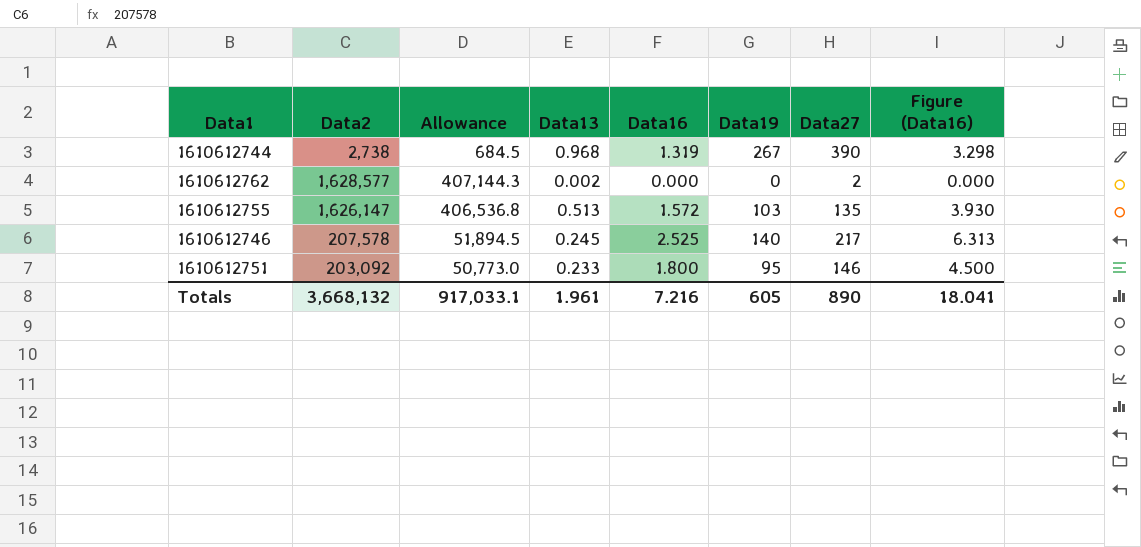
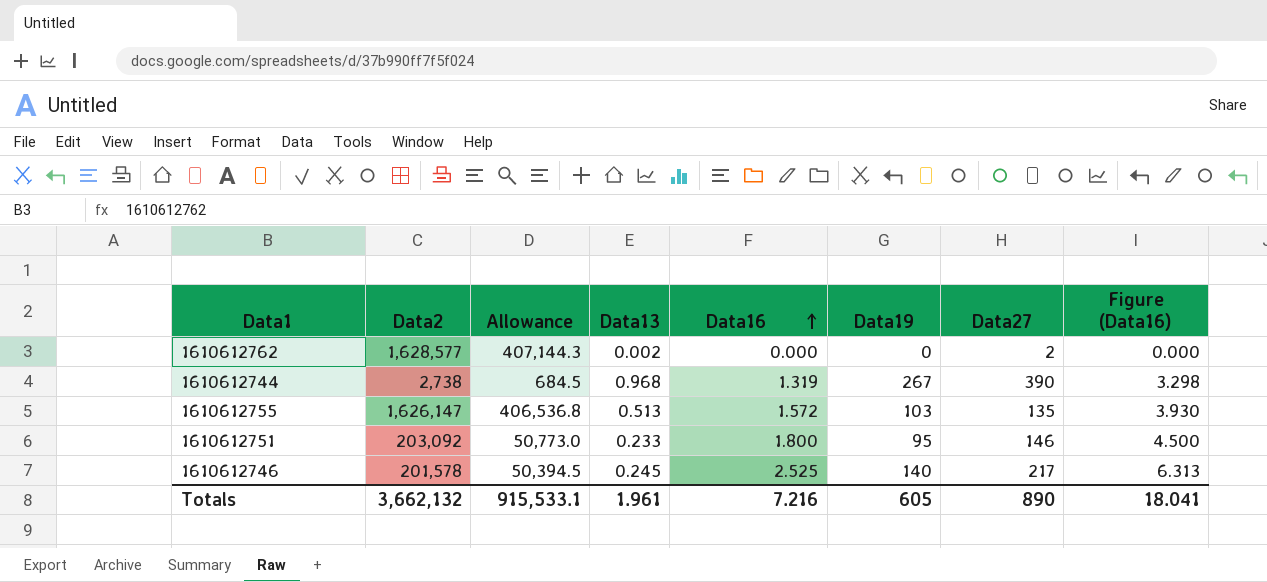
row order: none -> Data16 ascending
1610612746 | Data2: 207,578 -> 201,578
1610612746 | Allowance: 51,894.5 -> 50,394.5
Totals | Data2: 3,668,132 -> 3,662,132
Totals | Allowance: 917,033.1 -> 915,533.1

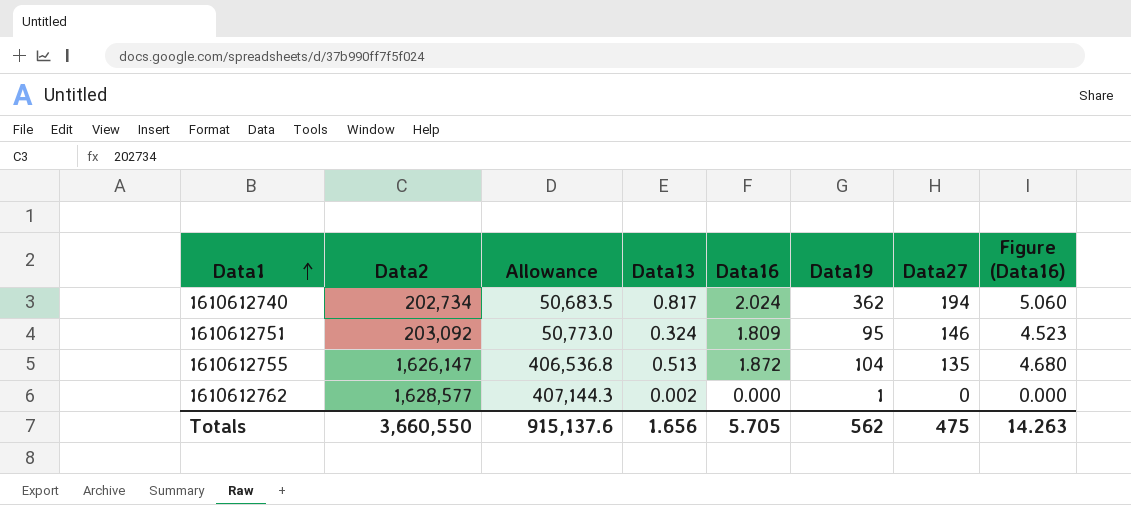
row order: Data16 ascending -> Data1 ascending
row 1610612744: 2,738 | 684.5 | 0.968 | 1.319 | 267 | 390 | 3.298 -> none
row 1610612746: 201,578 | 50,394.5 | 0.245 | 2.525 | 140 | 217 | 6.313 -> none
row 1610612740: none -> 202,734 | 50,683.5 | 0.817 | 2.024 | 362 | 194 | 5.060
1610612751 | Data13: 0.233 -> 0.324
1610612751 | Data16: 1.800 -> 1.809
1610612751 | Figure (Data16): 4.500 -> 4.523
1610612755 | Data16: 1.572 -> 1.872
1610612755 | Data19: 103 -> 104
1610612755 | Figure (Data16): 3.930 -> 4.680
1610612762 | Data19: 0 -> 1
1610612762 | Data27: 2 -> 0
Totals | Data2: 3,662,132 -> 3,660,550
Totals | Allowance: 915,533.1 -> 915,137.6
Totals | Data13: 1.961 -> 1.656
Totals | Data16: 7.216 -> 5.705
Totals | Data19: 605 -> 562
Totals | Data27: 890 -> 475
Totals | Figure (Data16): 18.041 -> 14.263

